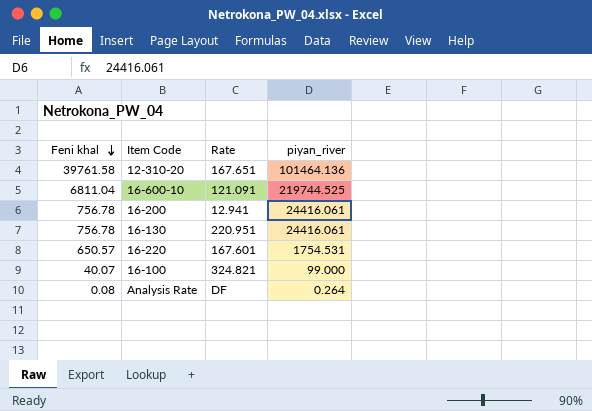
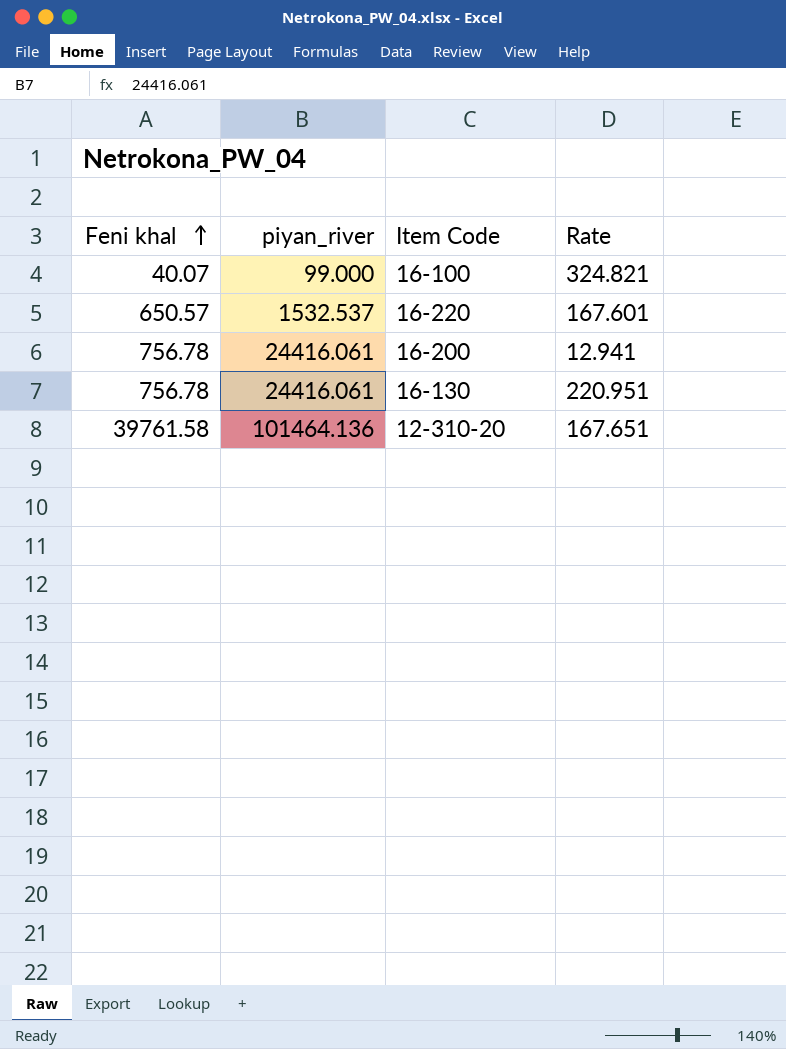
row order: Feni khal descending -> Feni khal ascending
column piyan_river | position: 4 -> 2
row 16-600-10: 6811.04 | 121.091 | 219744.525 -> none
row Analysis Rate: 0.08 | DF | 0.264 -> none
16-220 | piyan_river: 1754.531 -> 1532.537

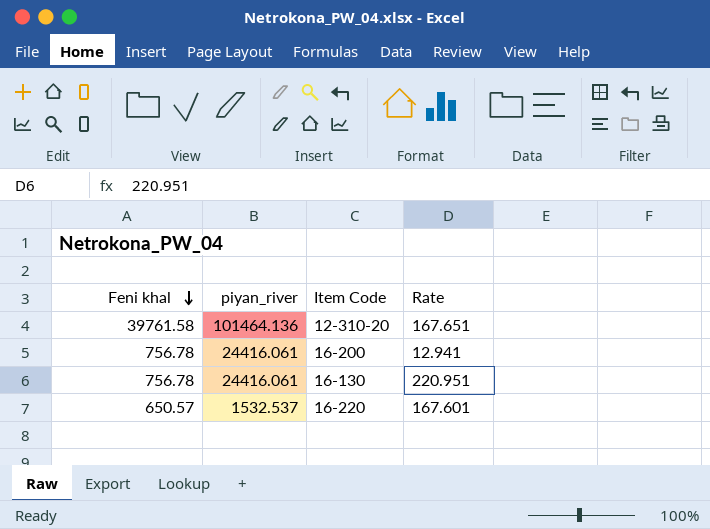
row order: Feni khal ascending -> Feni khal descending
row 16-100: 40.07 | 99.000 | 324.821 -> none

